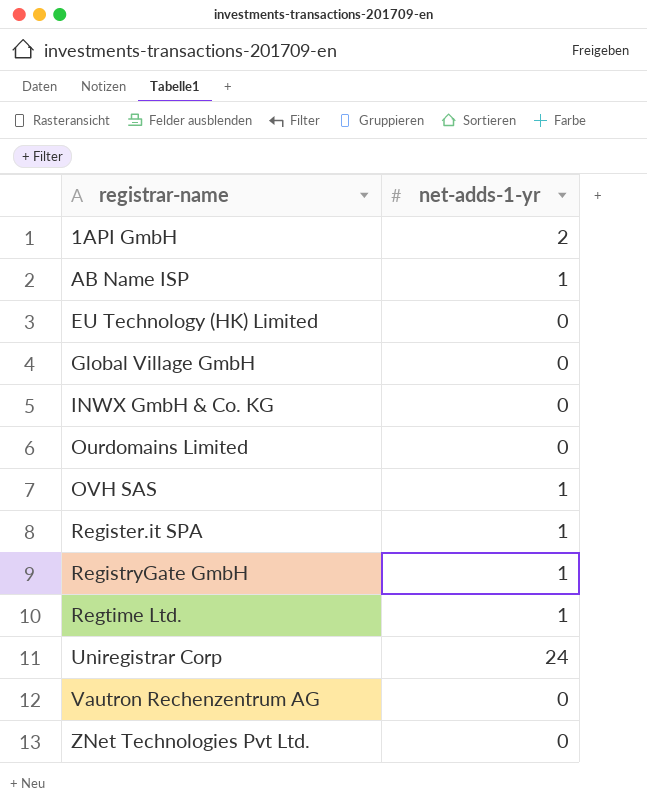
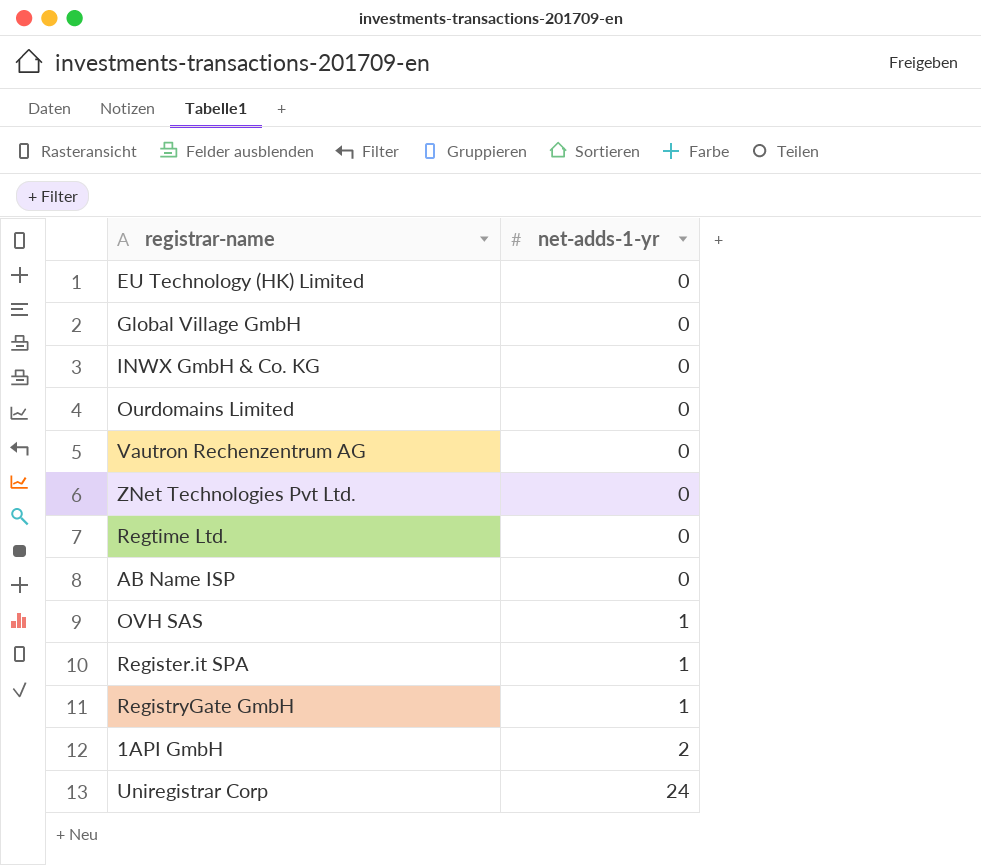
row order: registrar-name ascending -> net-adds-1-yr ascending
Regtime Ltd. | net-adds-1-yr: 1 -> 0
AB Name ISP | net-adds-1-yr: 1 -> 0

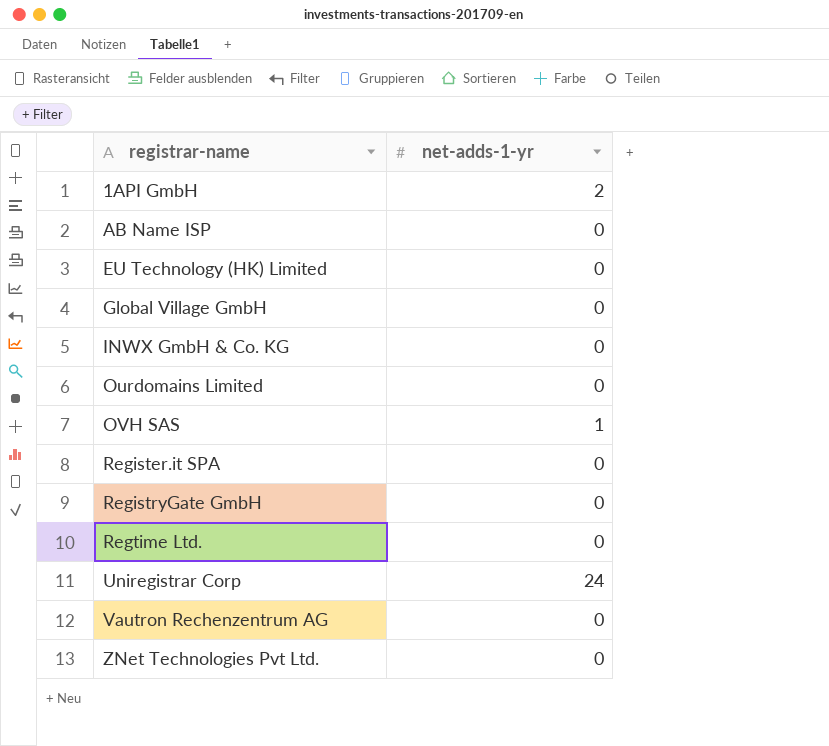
row order: net-adds-1-yr ascending -> registrar-name ascending
Register.it SPA | net-adds-1-yr: 1 -> 0
RegistryGate GmbH | net-adds-1-yr: 1 -> 0

